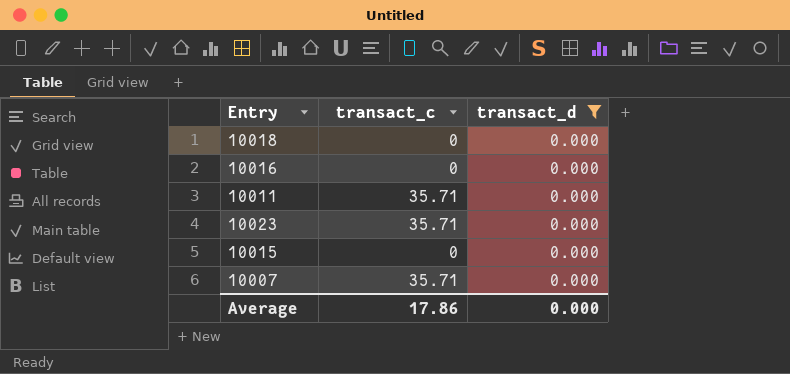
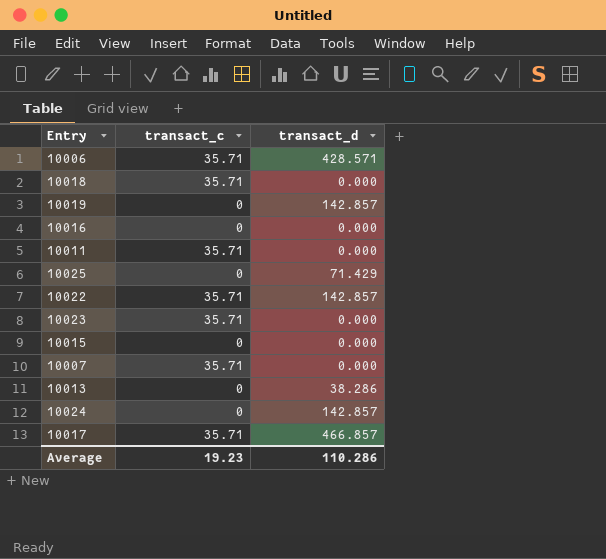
filter: transact_d = 0.000 -> none
10018 | transact_c: 0 -> 35.71
Average | transact_c: 17.86 -> 19.23
Average | transact_d: 0.000 -> 110.286

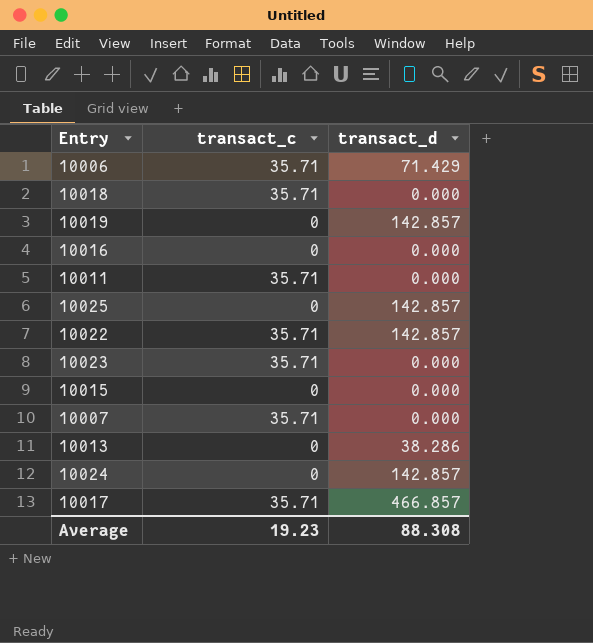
10006 | transact_d: 428.571 -> 71.429
10025 | transact_d: 71.429 -> 142.857
Average | transact_d: 110.286 -> 88.308

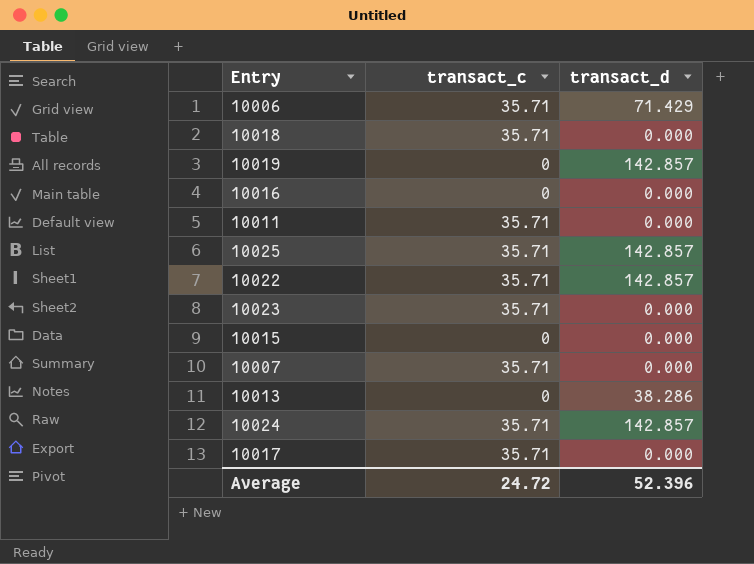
10025 | transact_c: 0 -> 35.71
10024 | transact_c: 0 -> 35.71
10017 | transact_d: 466.857 -> 0.000
Average | transact_c: 19.23 -> 24.72
Average | transact_d: 88.308 -> 52.396

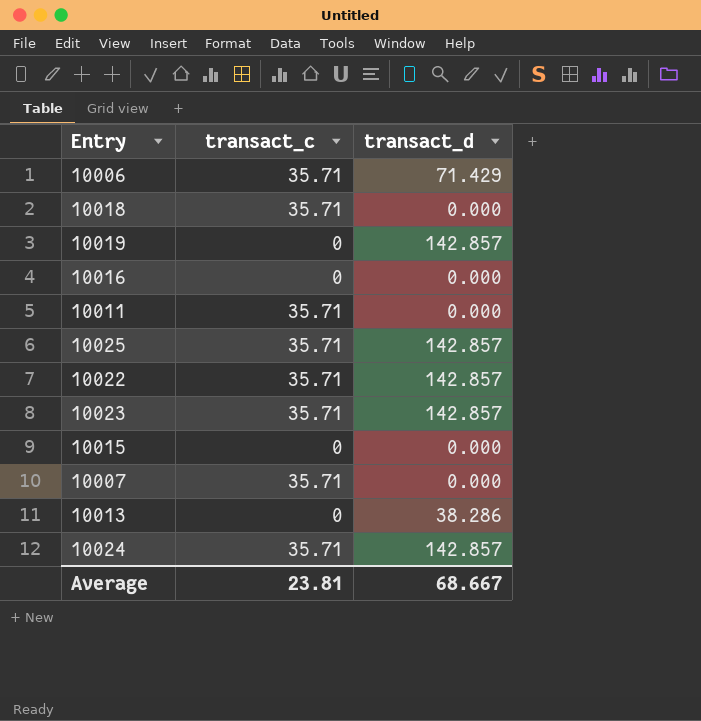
row 10017: 35.71 | 0.000 -> none
10023 | transact_d: 0.000 -> 142.857
Average | transact_c: 24.72 -> 23.81
Average | transact_d: 52.396 -> 68.667

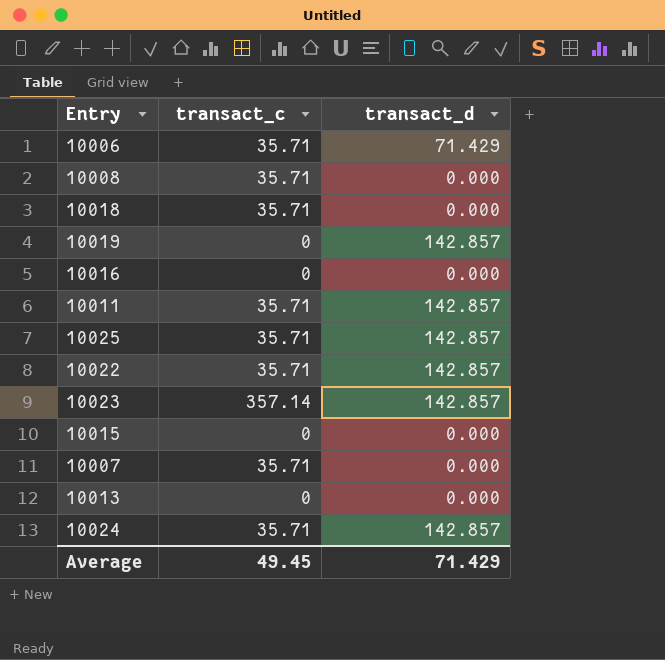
row 10008: none -> 35.71 | 0.000
10011 | transact_d: 0.000 -> 142.857
10023 | transact_c: 35.71 -> 357.14
10013 | transact_d: 38.286 -> 0.000
Average | transact_c: 23.81 -> 49.45
Average | transact_d: 68.667 -> 71.429

